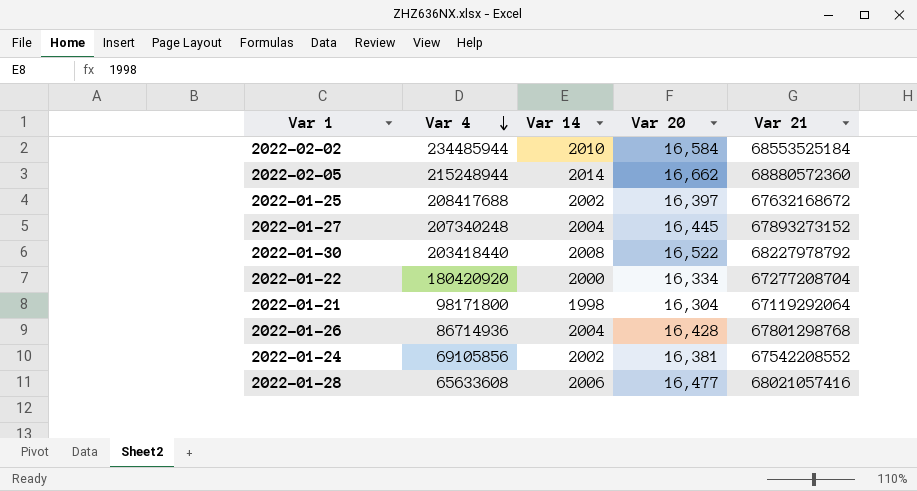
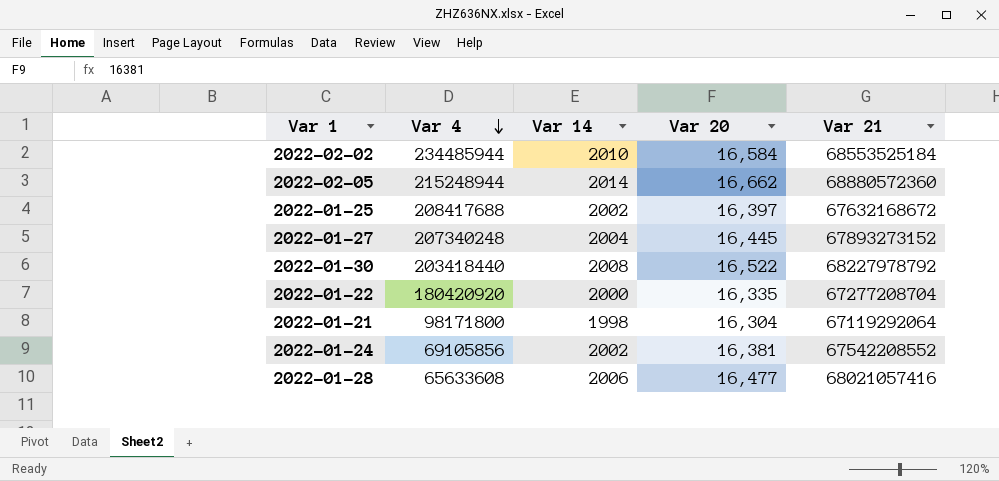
row 2022-01-26: 86714936 | 2004 | 16,428 | 67801298768 -> none
2022-01-22 | Var 20: 16,334 -> 16,335

